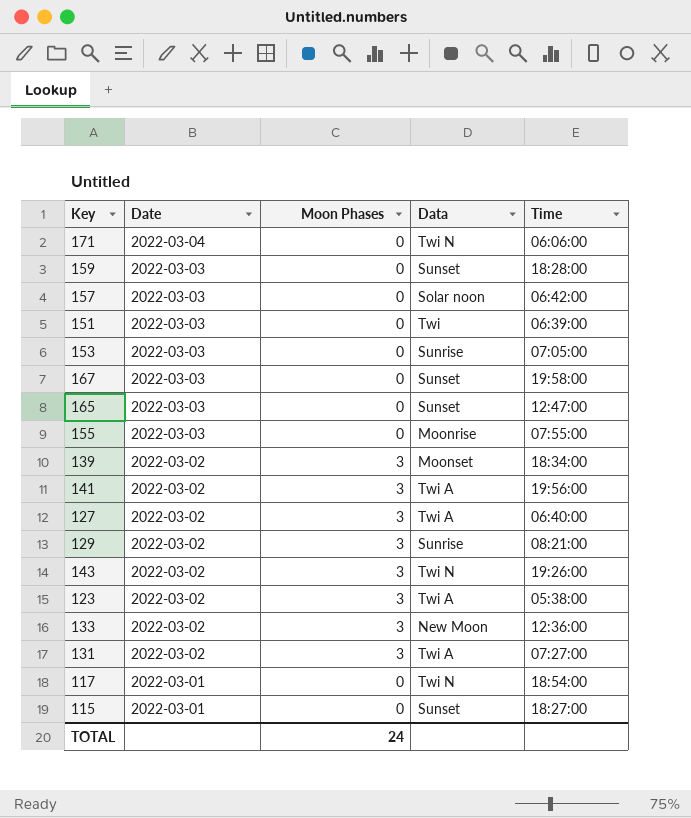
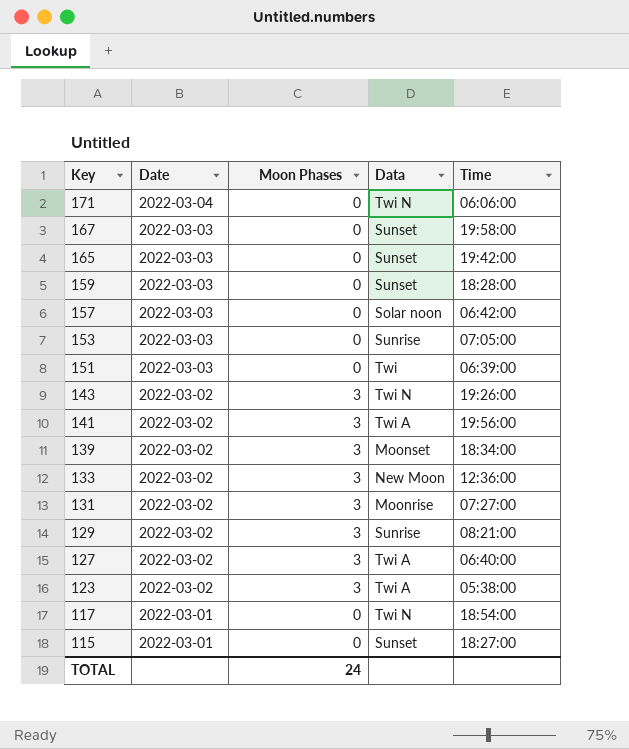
row order: Date descending -> Key descending
row 155: 2022-03-03 | 0 | Moonrise | 07:55:00 -> none
165 | Time: 12:47:00 -> 19:42:00
131 | Data: Twi A -> Moonrise

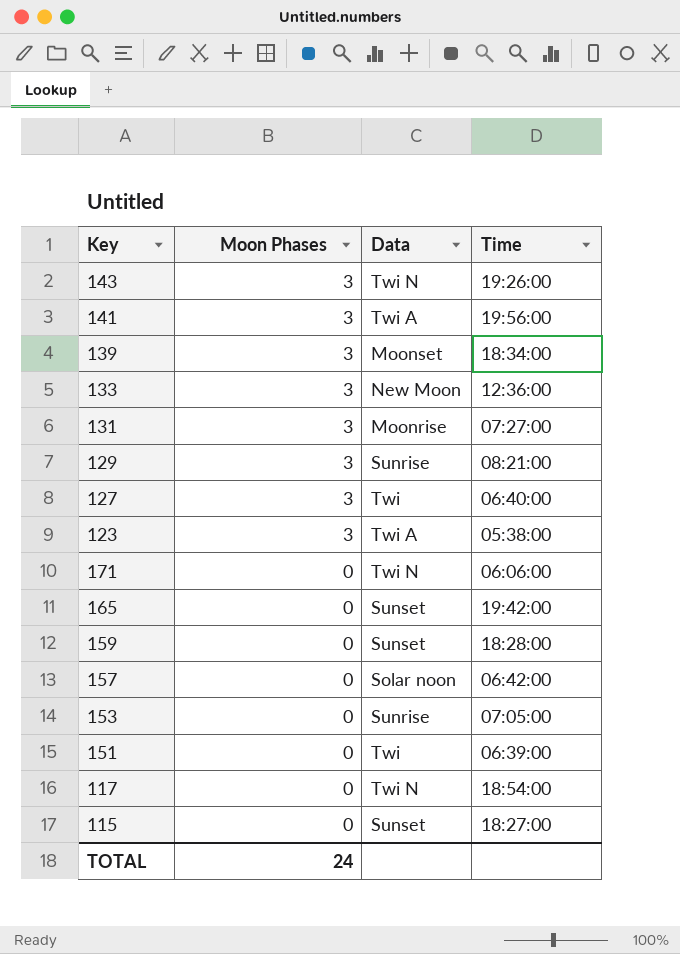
row order: Key descending -> Moon Phases descending
column Date | position: 2 -> none
row 167: 2022-03-03 | 0 | Sunset | 19:58:00 -> none
127 | Data: Twi A -> Twi

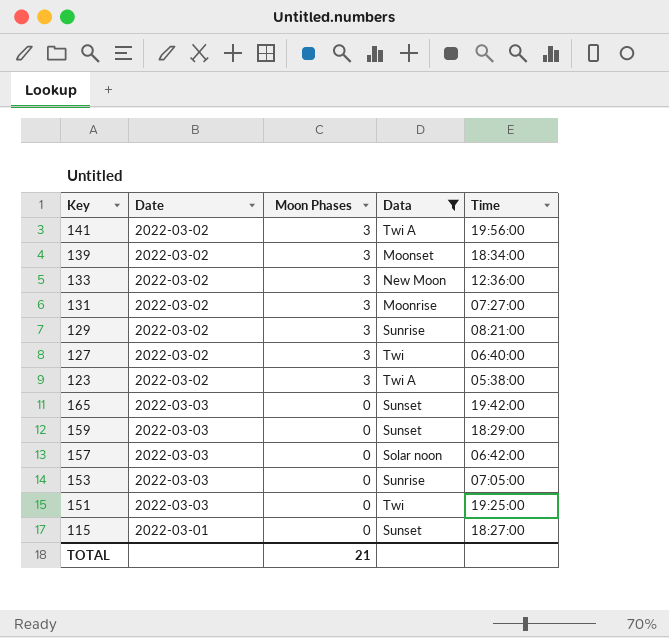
filter: none -> Data != Twi N
column Date | position: none -> 2
159 | Time: 18:28:00 -> 18:29:00
151 | Time: 06:39:00 -> 19:25:00
TOTAL | Moon Phases: 24 -> 21

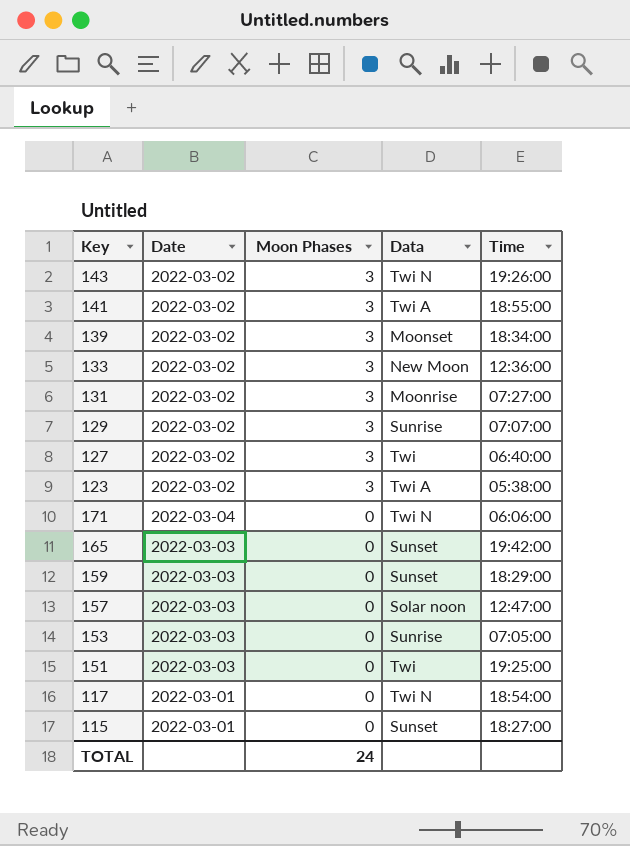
filter: Data != Twi N -> none
141 | Time: 19:56:00 -> 18:55:00
129 | Time: 08:21:00 -> 07:07:00
157 | Time: 06:42:00 -> 12:47:00
TOTAL | Moon Phases: 21 -> 24

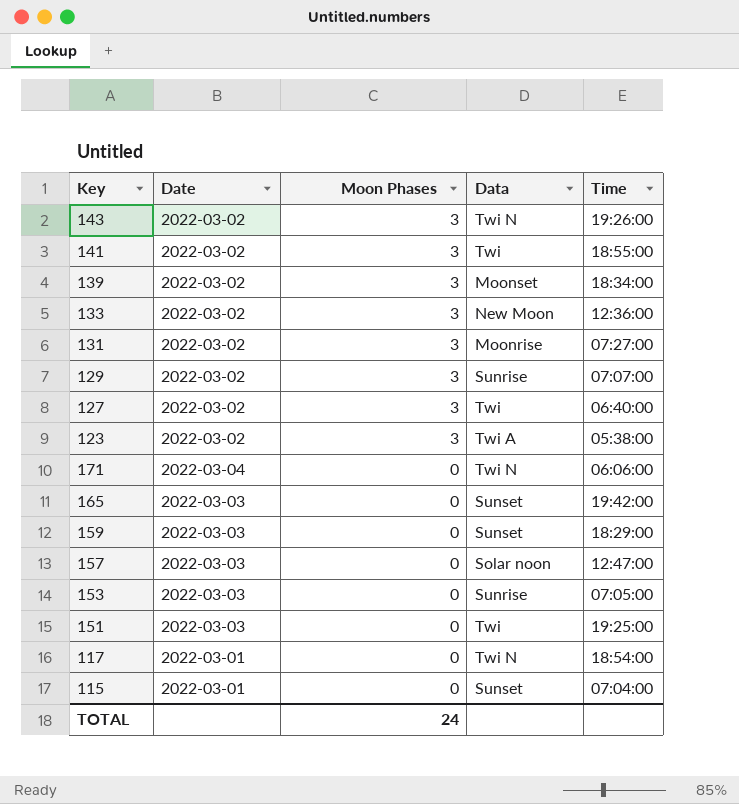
141 | Data: Twi A -> Twi
115 | Time: 18:27:00 -> 07:04:00

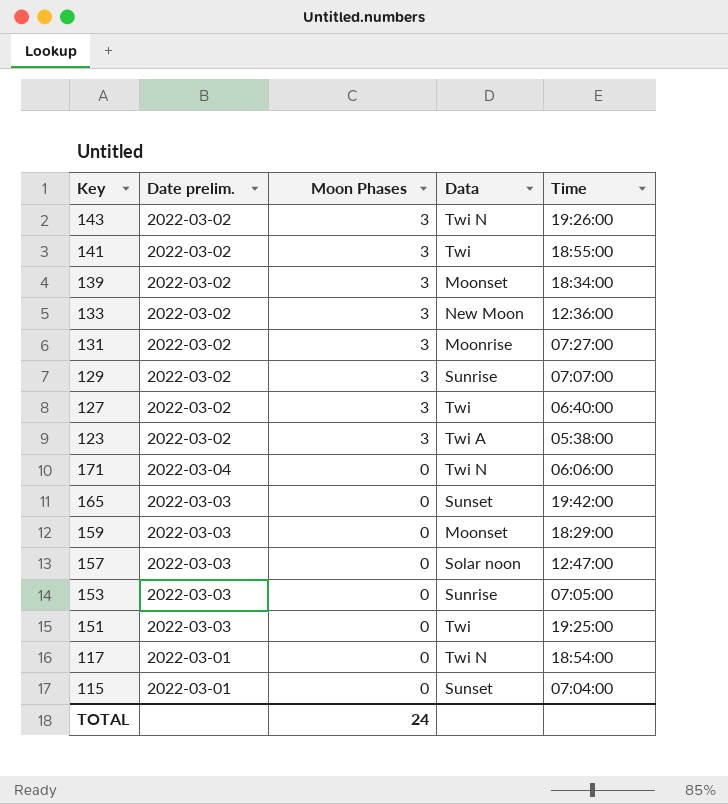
column name: Date -> Date prelim.
159 | Data: Sunset -> Moonset

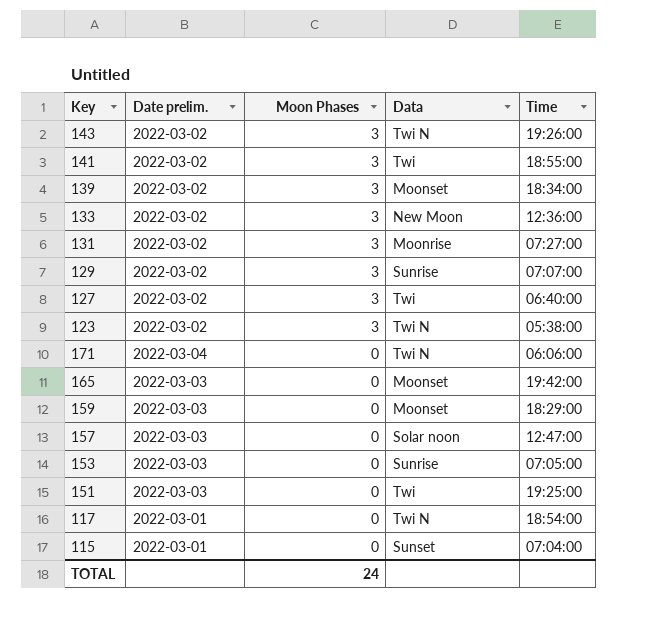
123 | Data: Twi A -> Twi N
165 | Data: Sunset -> Moonset

